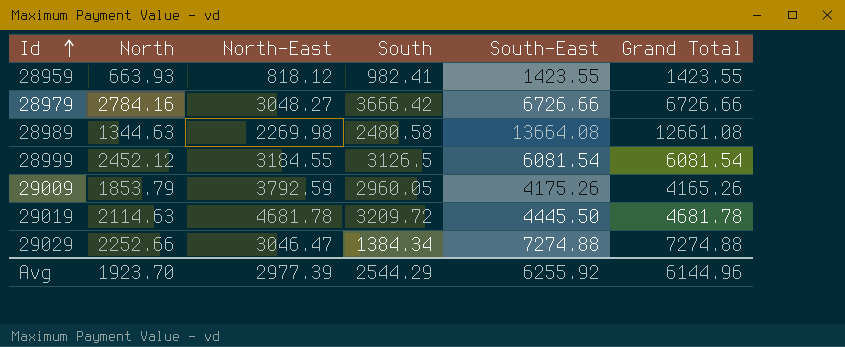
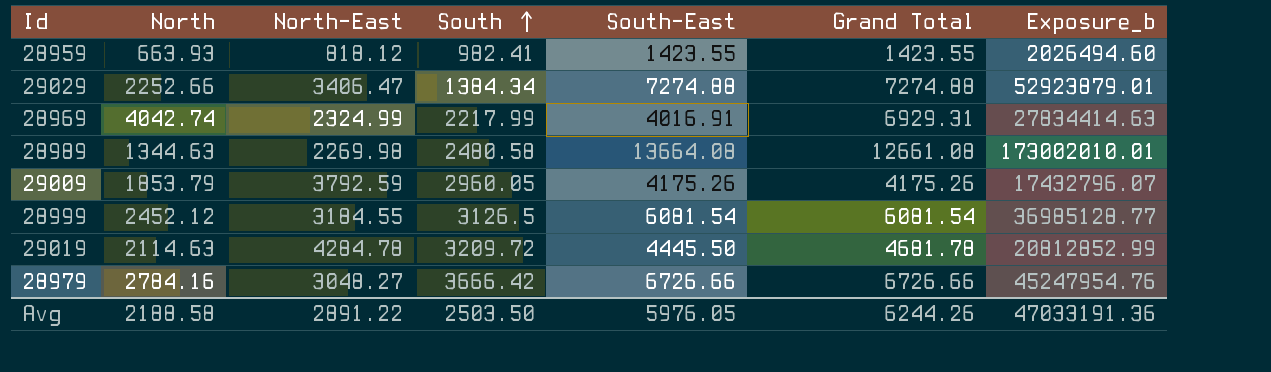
row order: Id ascending -> South ascending
column Exposure_b | formula: none -> [South-East] * [Grand Total]
29029 | North-East: 3046.47 -> 3406.47
row 28969: none -> 4042.74 | 2324.99 | 2217.99 | 4016.91 | 6929.31 | 27834414.63
29009 | Grand Total: 4165.26 -> 4175.26
29019 | North-East: 4681.78 -> 4284.78
Avg | North: 1923.70 -> 2188.58
Avg | North-East: 2977.39 -> 2891.22
Avg | South: 2544.29 -> 2503.50
Avg | South-East: 6255.92 -> 5976.05
Avg | Grand Total: 6144.96 -> 6244.26

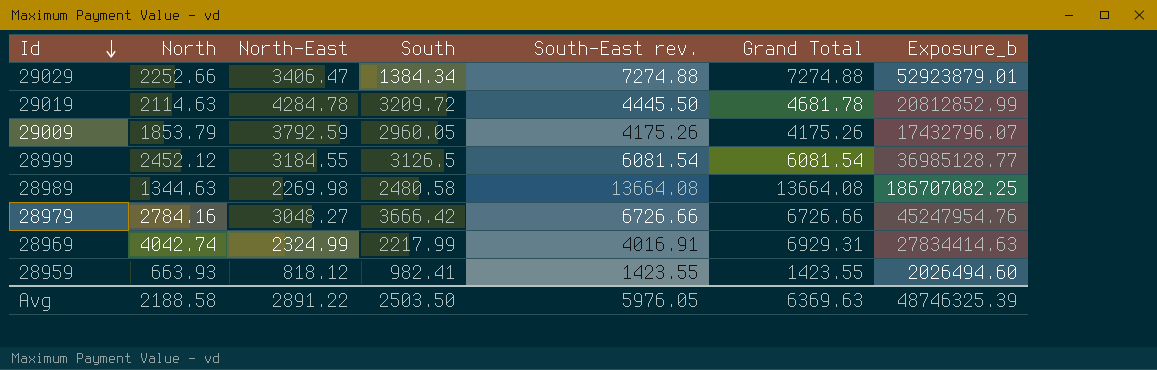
row order: South ascending -> Id descending
column name: South-East -> South-East rev.
28989 | Grand Total: 12661.08 -> 13664.08
28989 | Exposure_b: 173002010.01 -> 186707082.25
Avg | Grand Total: 6244.26 -> 6369.63
Avg | Exposure_b: 47033191.36 -> 48746325.39

